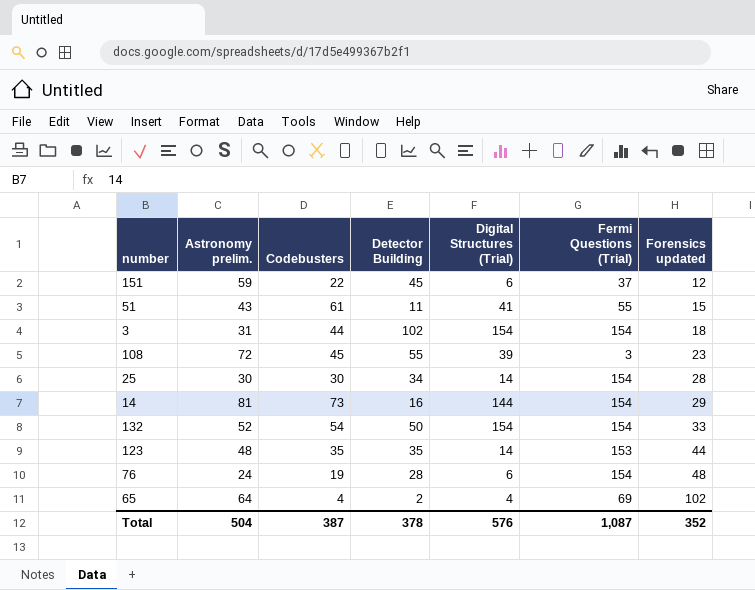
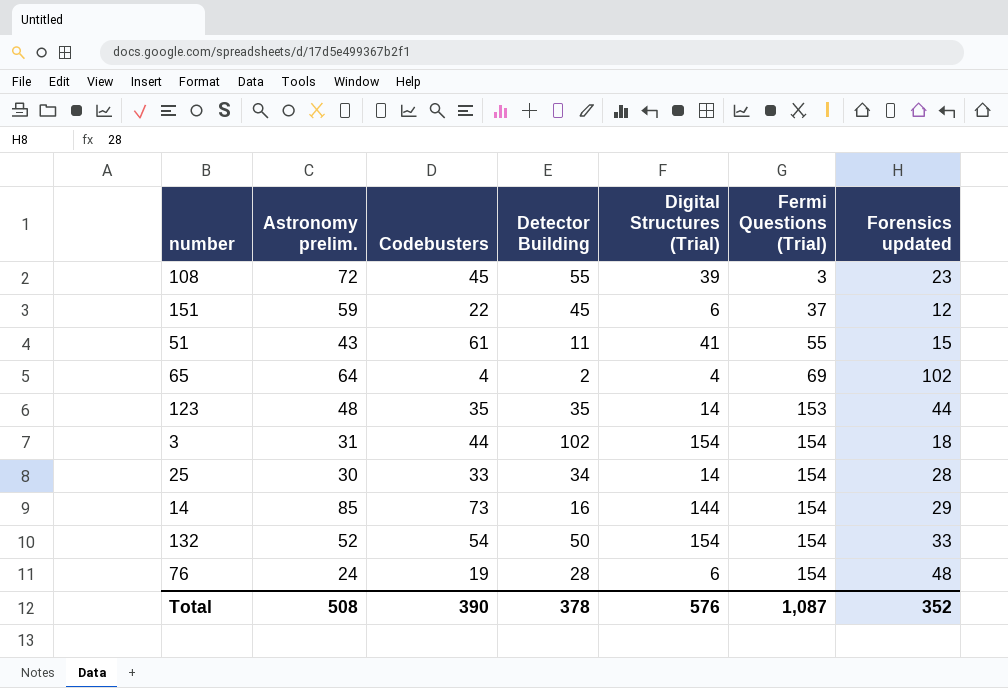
row order: Forensics updated ascending -> Fermi Questions (Trial) ascending
25 | Codebusters: 30 -> 33
14 | Astronomy prelim.: 81 -> 85
Total | Astronomy prelim.: 504 -> 508
Total | Codebusters: 387 -> 390

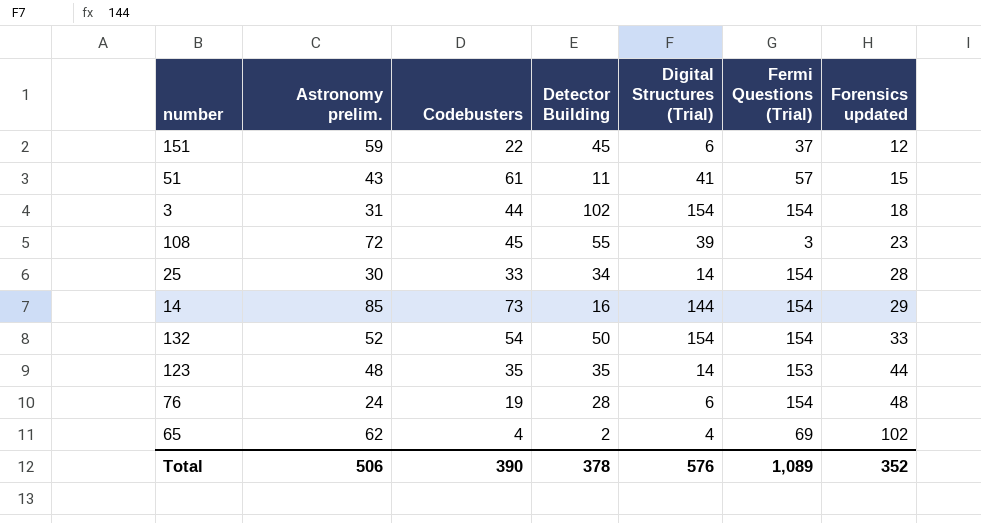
row order: Fermi Questions (Trial) ascending -> Forensics updated ascending
51 | Fermi Questions (Trial): 55 -> 57
65 | Astronomy prelim.: 64 -> 62
Total | Astronomy prelim.: 508 -> 506
Total | Fermi Questions (Trial): 1,087 -> 1,089

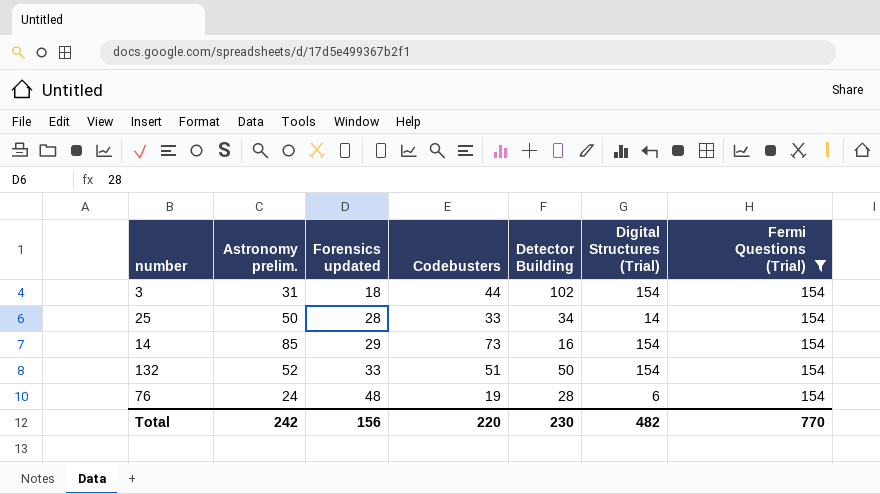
filter: none -> Fermi Questions (Trial) = 154
column Forensics updated | position: 7 -> 3
25 | Astronomy prelim.: 30 -> 50
14 | Digital Structures (Trial): 144 -> 154
132 | Codebusters: 54 -> 51
Total | Astronomy prelim.: 506 -> 242
Total | Forensics updated: 352 -> 156
Total | Codebusters: 390 -> 220
Total | Detector Building: 378 -> 230
Total | Digital Structures (Trial): 576 -> 482
Total | Fermi Questions (Trial): 1,089 -> 770

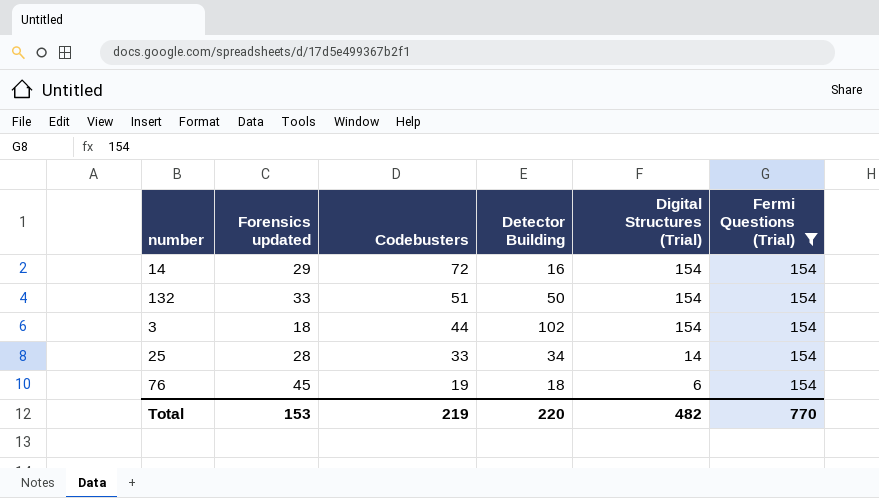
row order: Forensics updated ascending -> Codebusters descending
column Astronomy prelim. | position: 2 -> none
14 | Codebusters: 73 -> 72
76 | Forensics updated: 48 -> 45
76 | Detector Building: 28 -> 18
Total | Forensics updated: 156 -> 153
Total | Codebusters: 220 -> 219
Total | Detector Building: 230 -> 220

